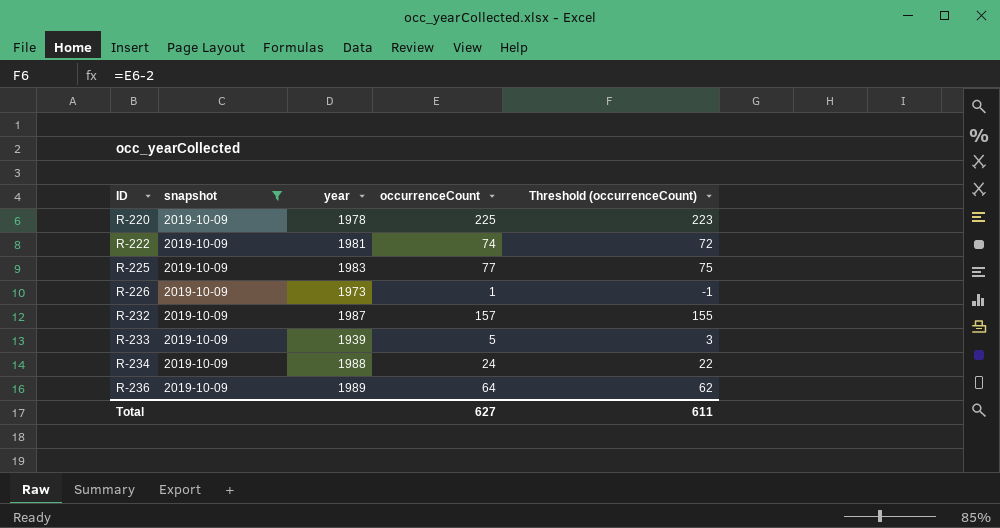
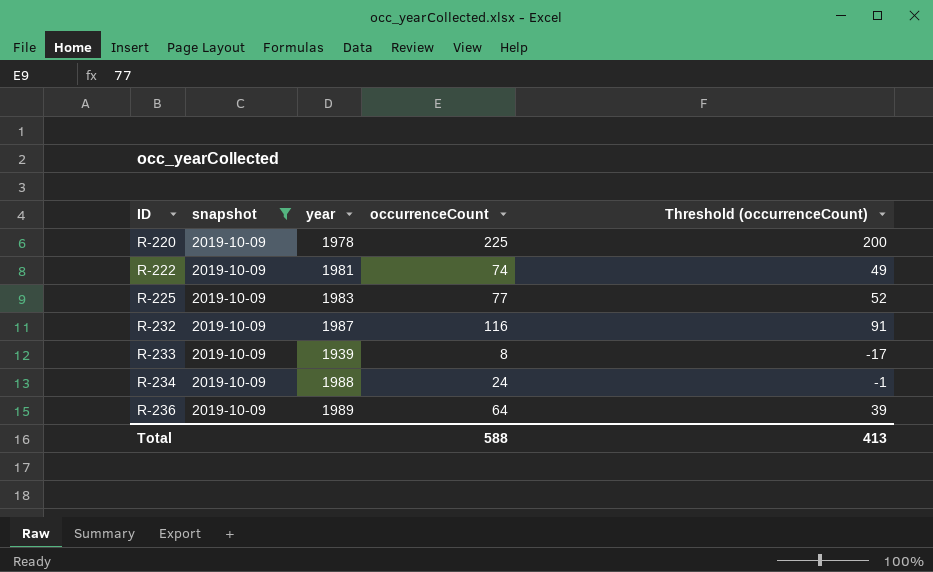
column Threshold (occurrenceCount) | formula: [occurrenceCount] - 2 -> [occurrenceCount] - 25
row R-226: 2019-10-09 | 1973 | 1 | -1 -> none
R-232 | occurrenceCount: 157 -> 116
R-233 | occurrenceCount: 5 -> 8
Total | occurrenceCount: 627 -> 588
Total | Threshold (occurrenceCount): 611 -> 413

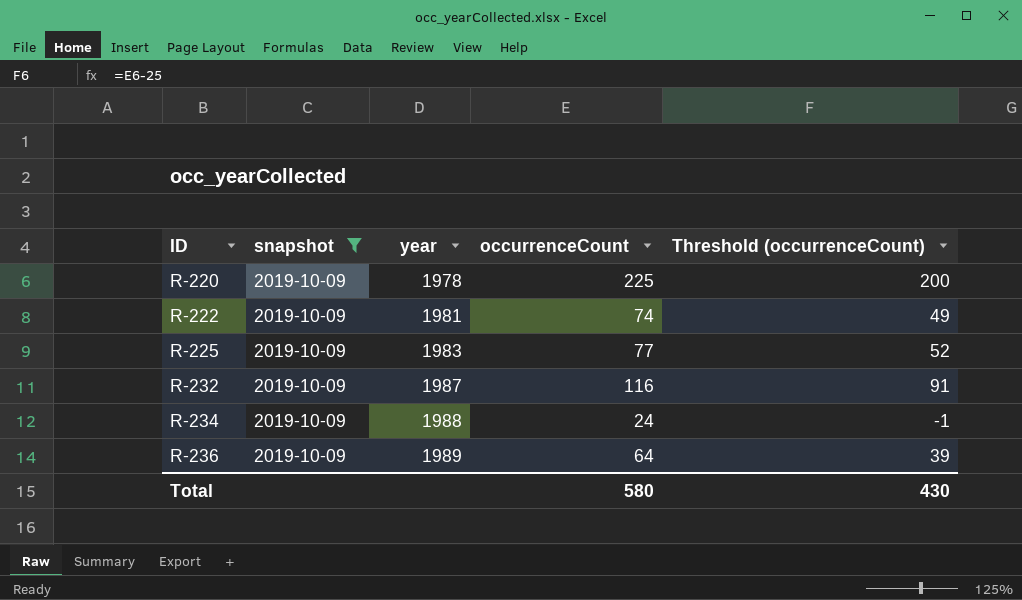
row R-233: 2019-10-09 | 1939 | 8 | -17 -> none
Total | occurrenceCount: 588 -> 580
Total | Threshold (occurrenceCount): 413 -> 430

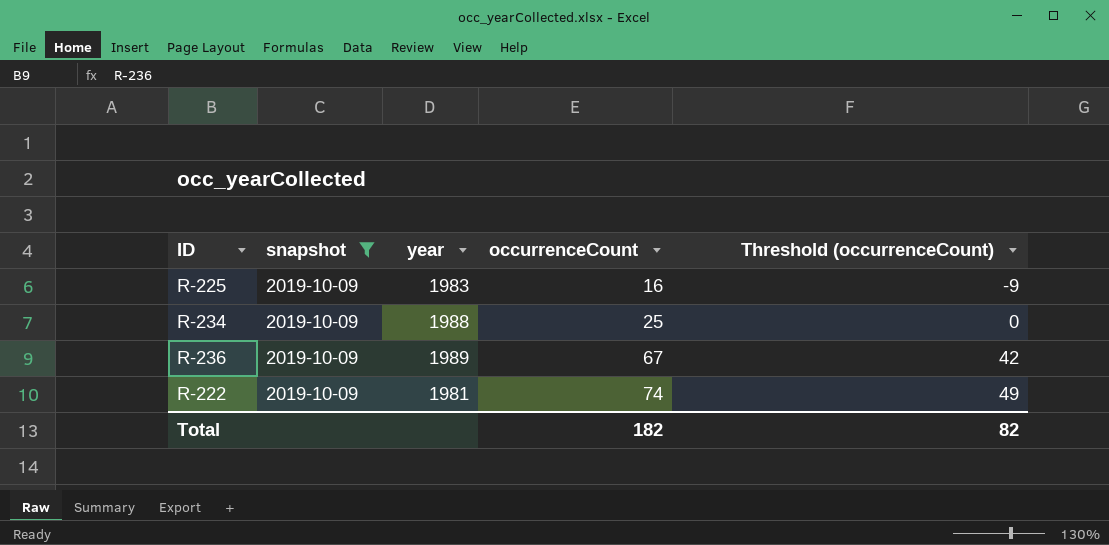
row order: ID ascending -> occurrenceCount ascending
row R-220: 2019-10-09 | 1978 | 225 | 200 -> none
row R-232: 2019-10-09 | 1987 | 116 | 91 -> none
R-225 | occurrenceCount: 77 -> 16
R-225 | Threshold (occurrenceCount): 52 -> -9
R-234 | occurrenceCount: 24 -> 25
R-234 | Threshold (occurrenceCount): -1 -> 0
R-236 | occurrenceCount: 64 -> 67
R-236 | Threshold (occurrenceCount): 39 -> 42
Total | occurrenceCount: 580 -> 182
Total | Threshold (occurrenceCount): 430 -> 82

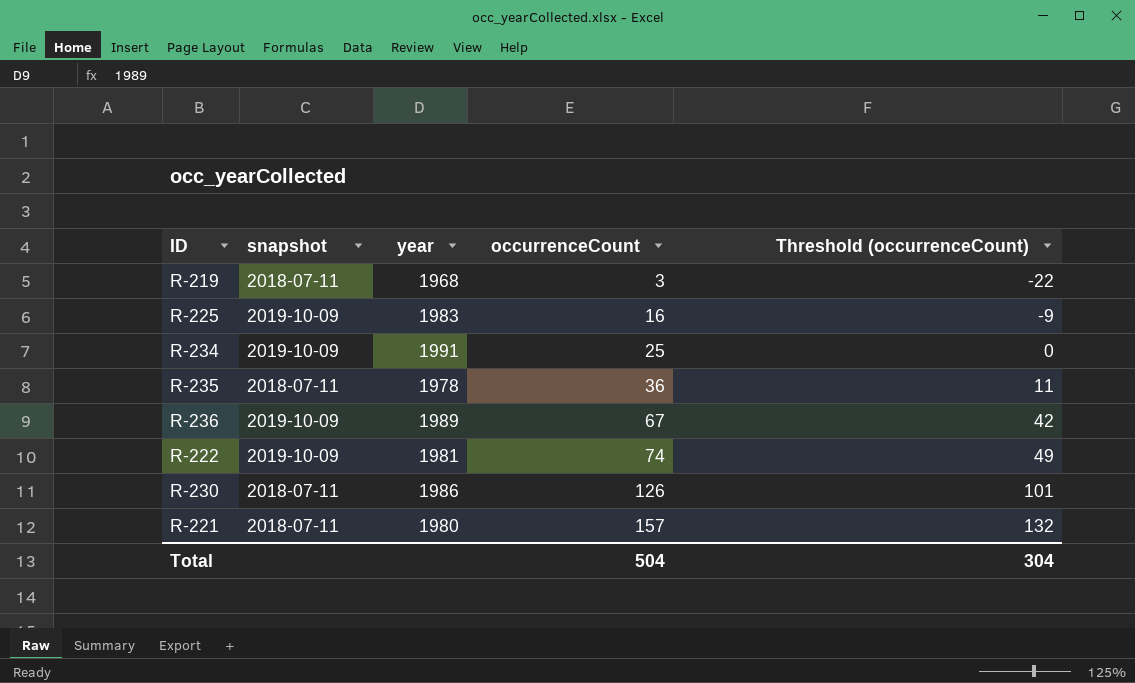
filter: snapshot = 2019-10-09 -> none
R-234 | year: 1988 -> 1991
Total | occurrenceCount: 182 -> 504
Total | Threshold (occurrenceCount): 82 -> 304

